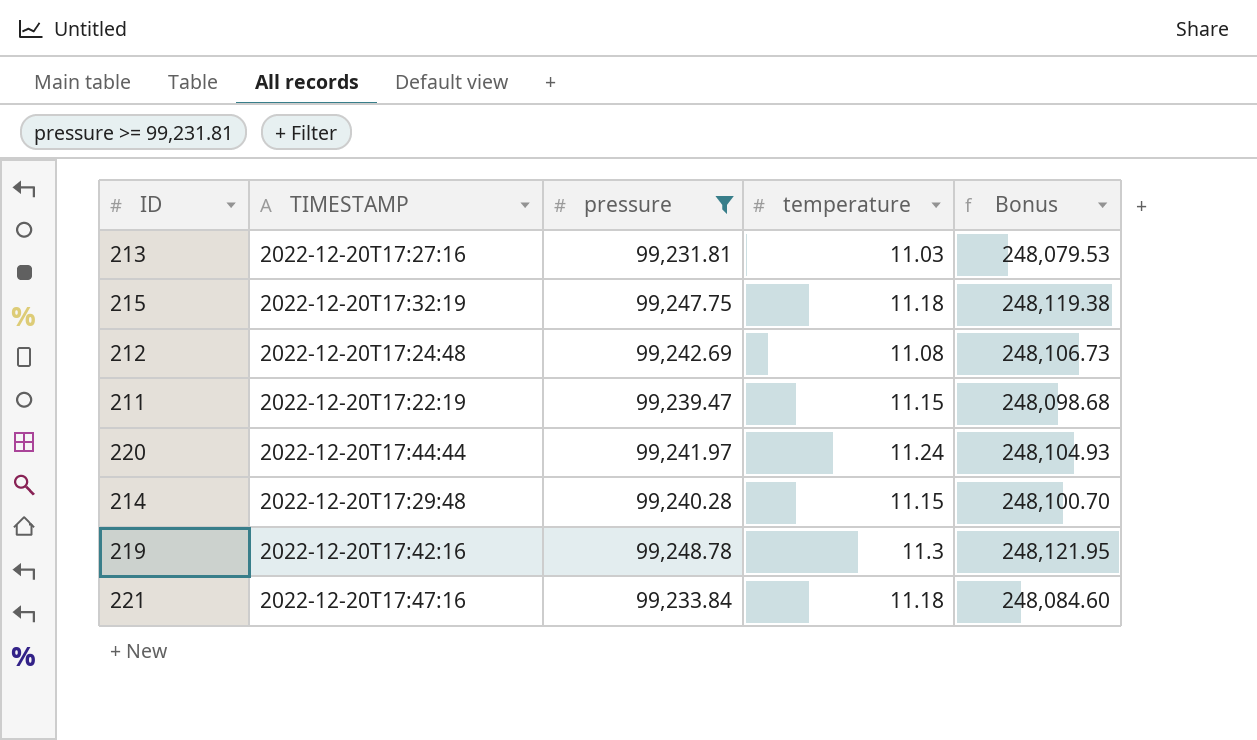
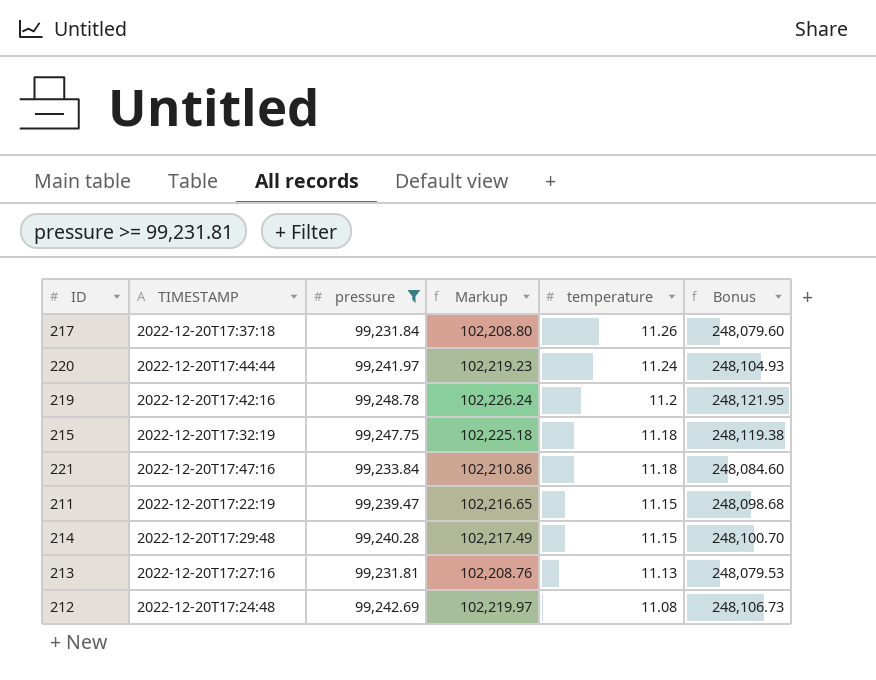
row order: none -> temperature descending
column Markup | formula: none -> [pressure] * 1.03
row 217: none -> 2022-12-20T17:37:18 | 99,231.84 | 102,208.80 | 11.26 | 248,079.60
219 | temperature: 11.3 -> 11.2
213 | temperature: 11.03 -> 11.13

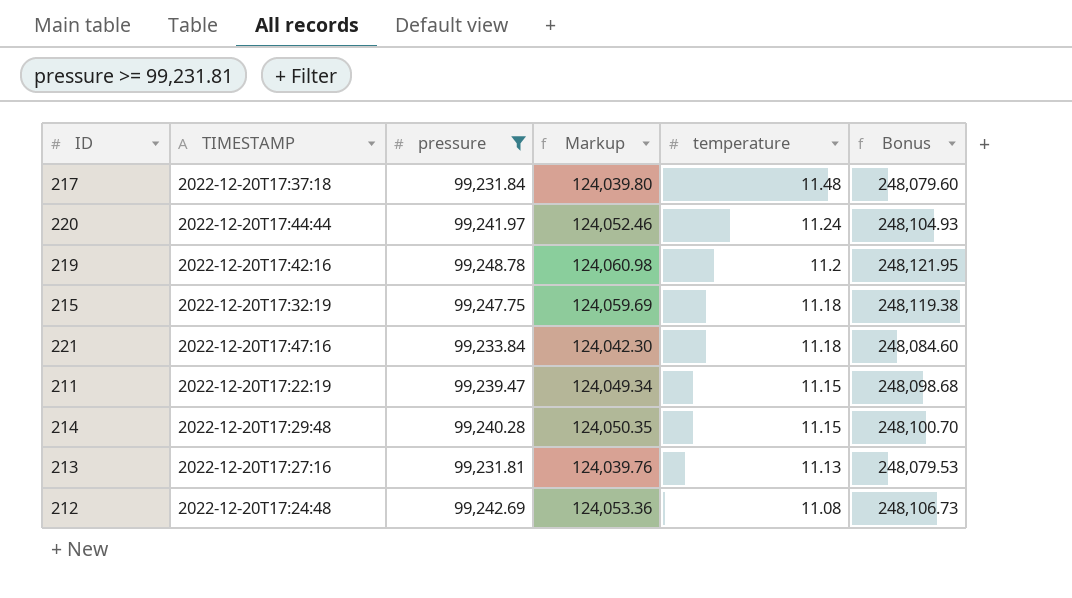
column Markup | formula: [pressure] * 1.03 -> [pressure] * 1.25
217 | temperature: 11.26 -> 11.48

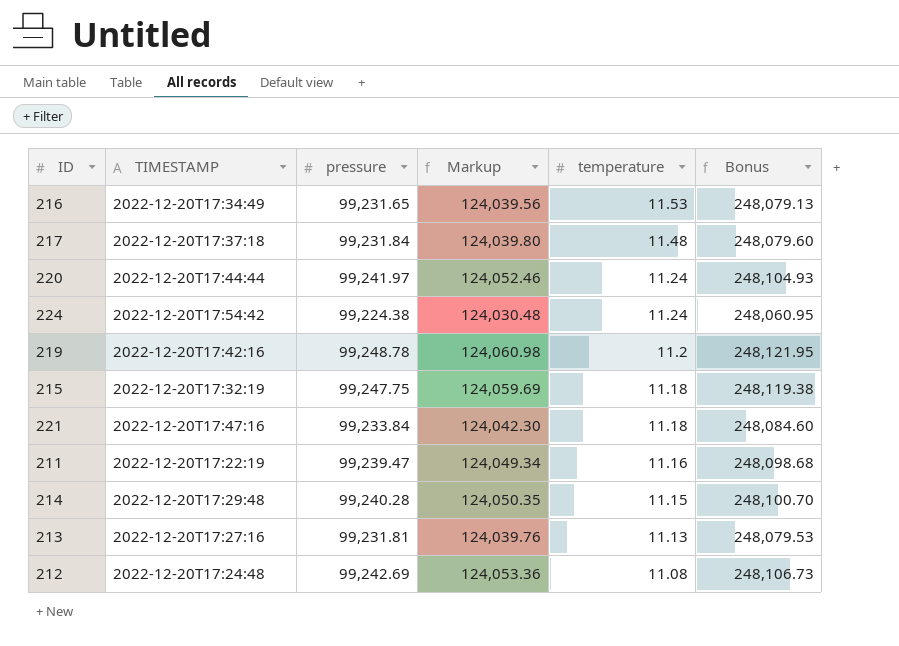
filter: pressure >= 99,231.81 -> none
211 | temperature: 11.15 -> 11.16

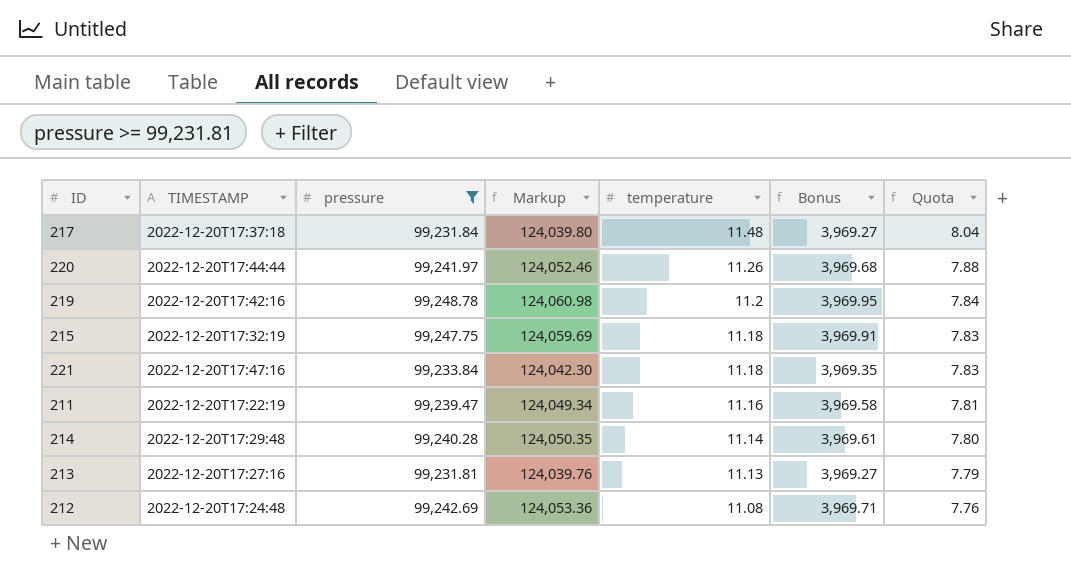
filter: none -> pressure >= 99,231.81
column Bonus | formula: [pressure] * 2.5 -> [pressure] * 0.04
column Quota | formula: none -> [temperature] * 0.7
220 | temperature: 11.24 -> 11.26
214 | temperature: 11.15 -> 11.14

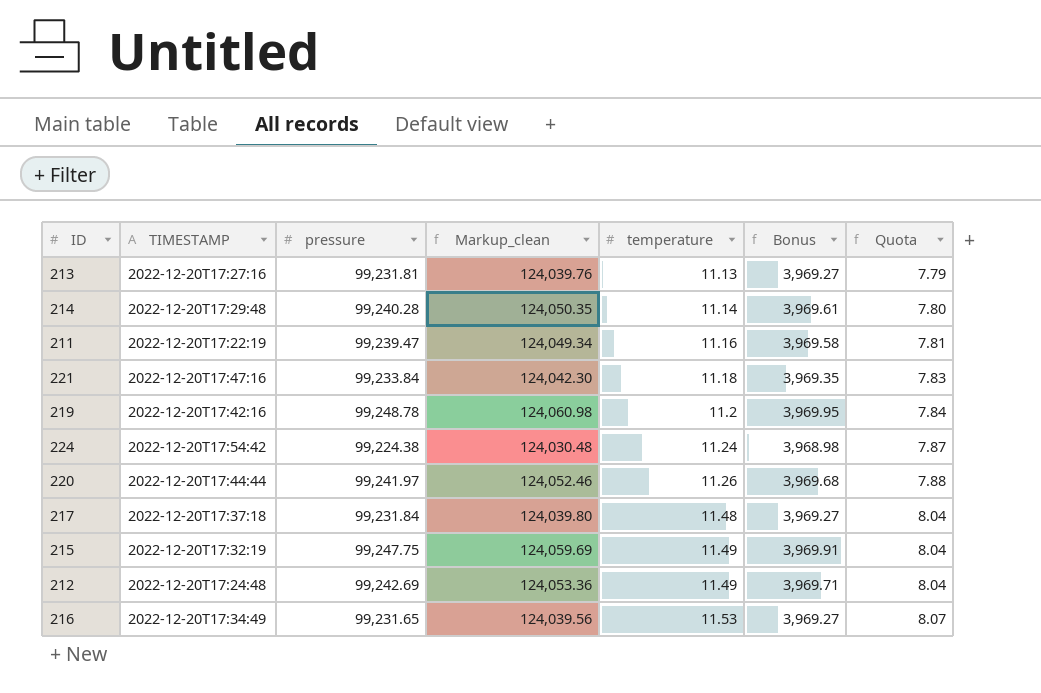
filter: pressure >= 99,231.81 -> none
row order: temperature descending -> temperature ascending
column name: Markup -> Markup_clean
215 | temperature: 11.18 -> 11.49
215 | Quota: 7.83 -> 8.04
212 | temperature: 11.08 -> 11.49
212 | Quota: 7.76 -> 8.04

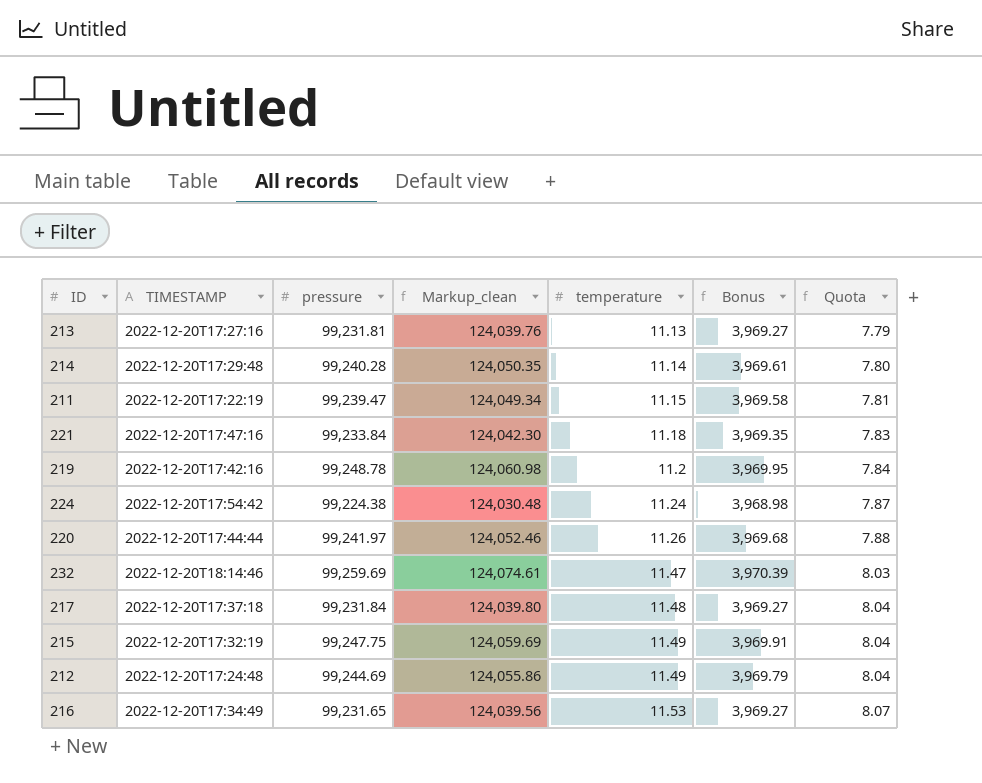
211 | temperature: 11.16 -> 11.15
row 232: none -> 2022-12-20T18:14:46 | 99,259.69 | 124,074.61 | 11.47 | 3,970.39 | 8.03
212 | pressure: 99,242.69 -> 99,244.69
212 | Markup_clean: 124,053.36 -> 124,055.86
212 | Bonus: 3,969.71 -> 3,969.79

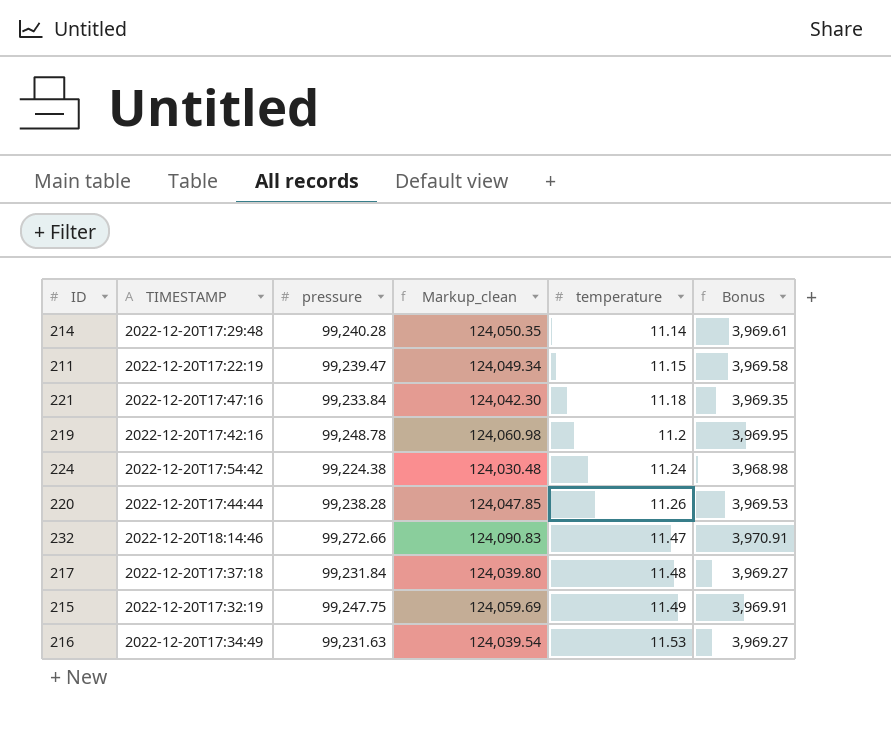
column Quota | formula: [temperature] * 0.7 -> none
row 213: 2022-12-20T17:27:16 | 99,231.81 | 124,039.76 | 11.13 | 3,969.27 | 7.79 -> none
row 212: 2022-12-20T17:24:48 | 99,244.69 | 124,055.86 | 11.49 | 3,969.79 | 8.04 -> none
220 | pressure: 99,241.97 -> 99,238.28
220 | Markup_clean: 124,052.46 -> 124,047.85
220 | Bonus: 3,969.68 -> 3,969.53
232 | pressure: 99,259.69 -> 99,272.66
232 | Markup_clean: 124,074.61 -> 124,090.83
232 | Bonus: 3,970.39 -> 3,970.91
216 | pressure: 99,231.65 -> 99,231.63
216 | Markup_clean: 124,039.56 -> 124,039.54

